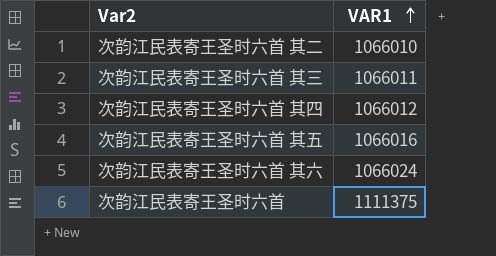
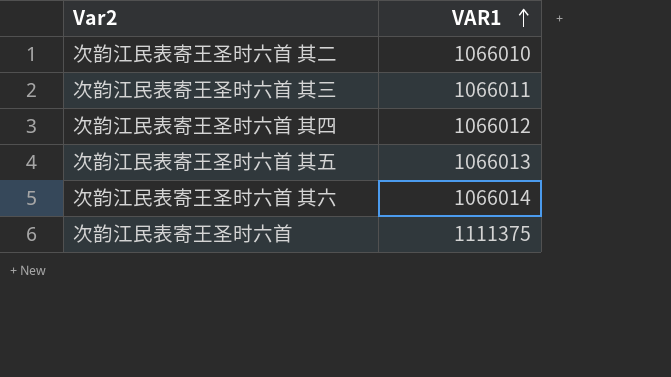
次韵江民表寄王圣时六首 其五 | VAR1: 1066016 -> 1066013
次韵江民表寄王圣时六首 其六 | VAR1: 1066024 -> 1066014

